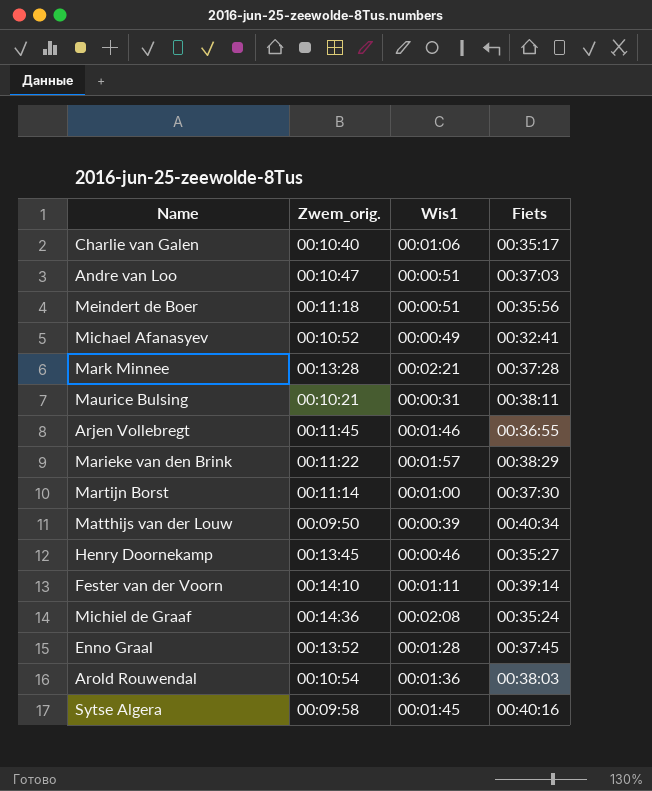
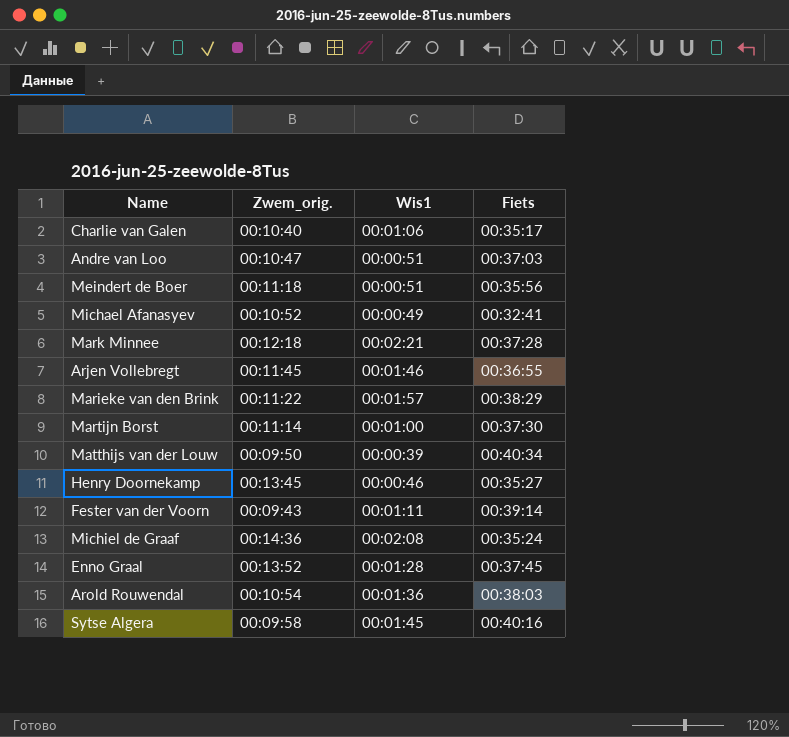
row Maurice Bulsing: 00:10:21 | 00:00:31 | 00:38:11 -> none
Mark Minnee | Zwem_orig.: 00:13:28 -> 00:12:18
Fester van der Voorn | Zwem_orig.: 00:14:10 -> 00:09:43

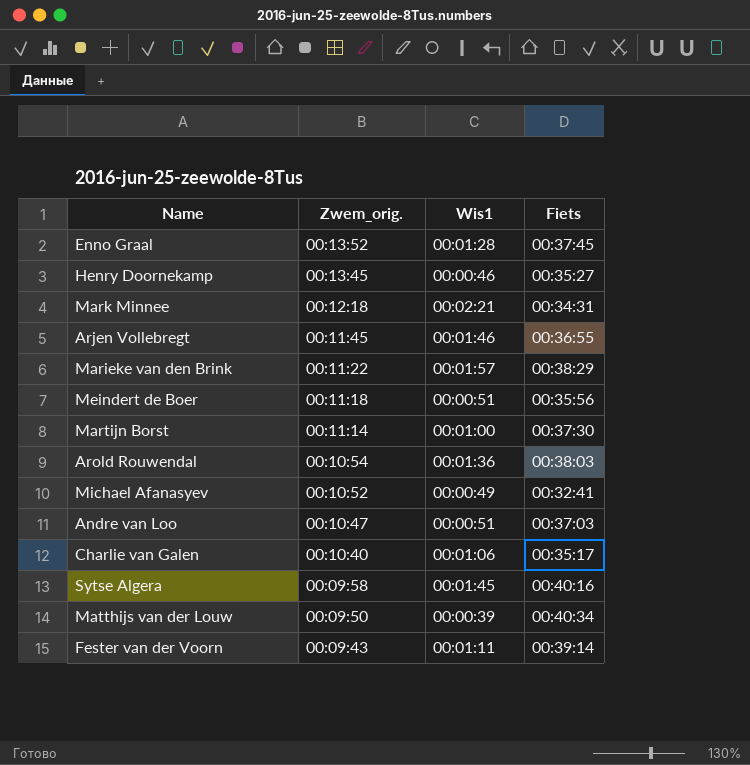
row order: none -> Zwem_orig. descending
row Michiel de Graaf: 00:14:36 | 00:02:08 | 00:35:24 -> none
Mark Minnee | Fiets: 00:37:28 -> 00:34:31

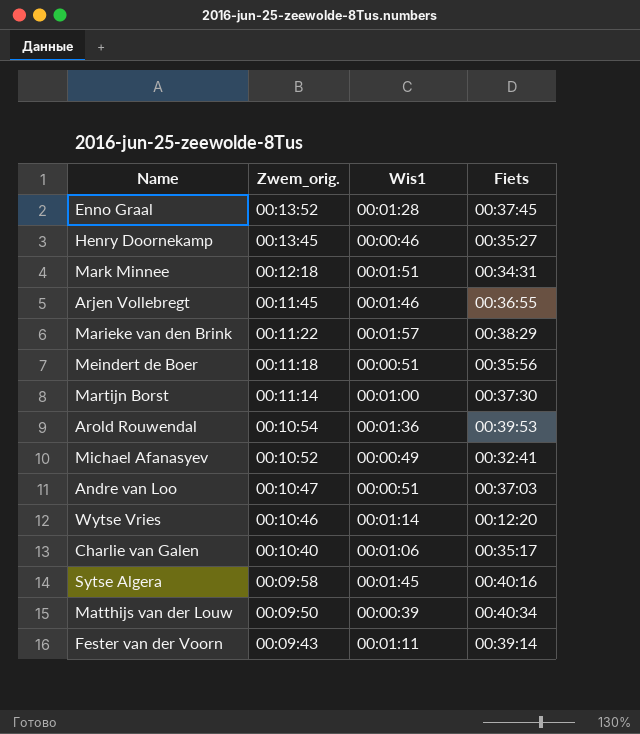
Mark Minnee | Wis1: 00:02:21 -> 00:01:51
Arold Rouwendal | Fiets: 00:38:03 -> 00:39:53
row Wytse Vries: none -> 00:10:46 | 00:01:14 | 00:12:20

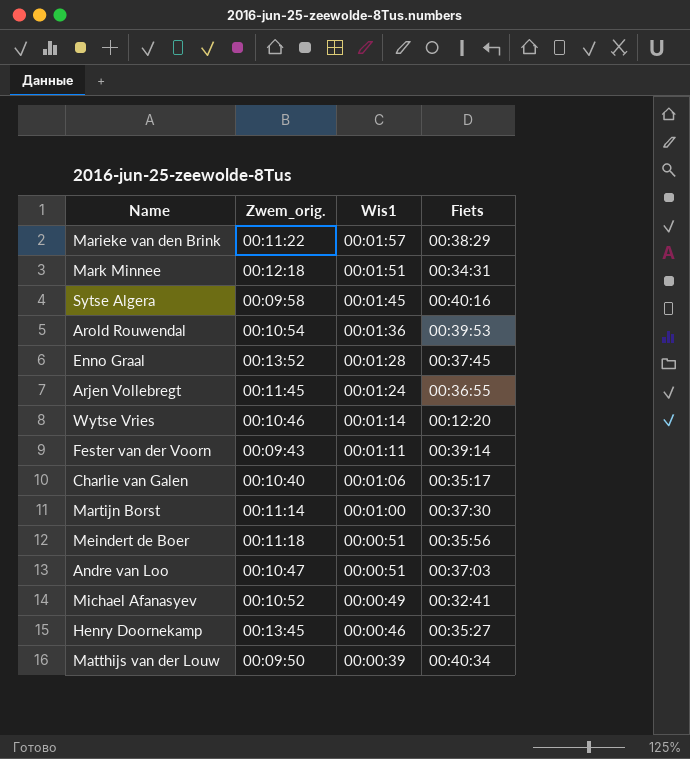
row order: Zwem_orig. descending -> Wis1 descending
Arjen Vollebregt | Wis1: 00:01:46 -> 00:01:24

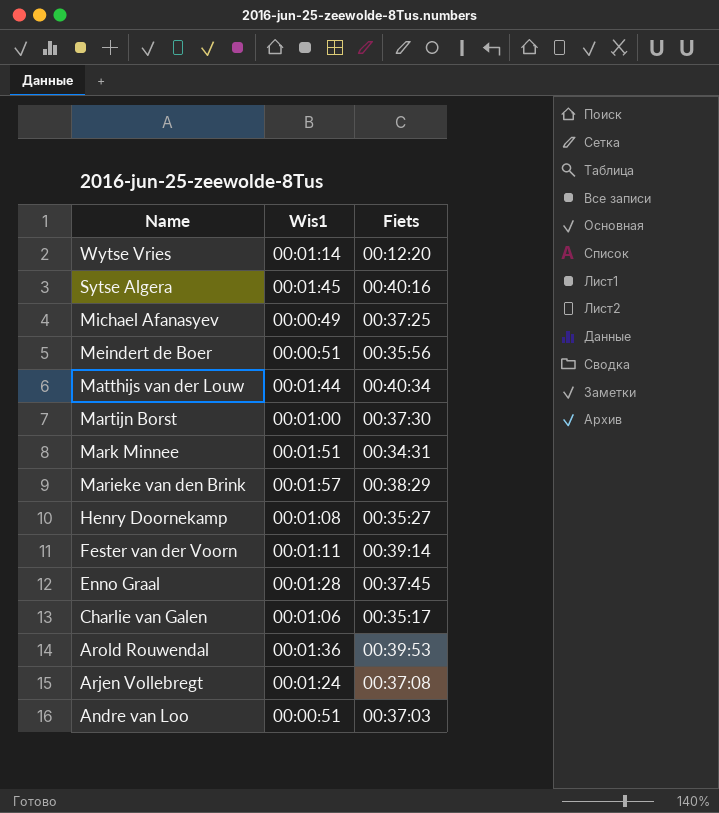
row order: Wis1 descending -> Name descending
column Zwem_orig. | position: 2 -> none
Michael Afanasyev | Fiets: 00:32:41 -> 00:37:25
Matthijs van der Louw | Wis1: 00:00:39 -> 00:01:44
Henry Doornekamp | Wis1: 00:00:46 -> 00:01:08
Arjen Vollebregt | Fiets: 00:36:55 -> 00:37:08

